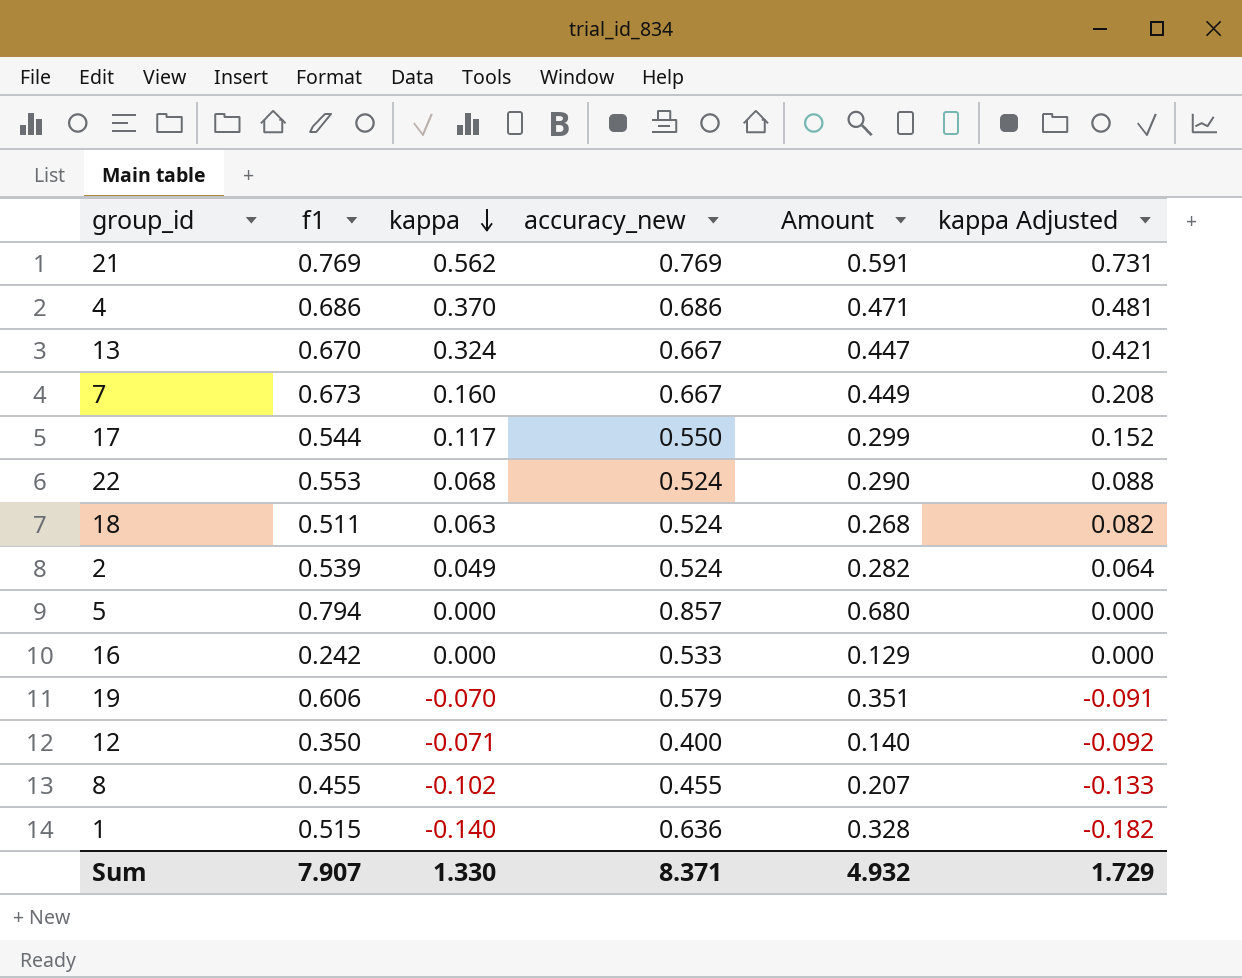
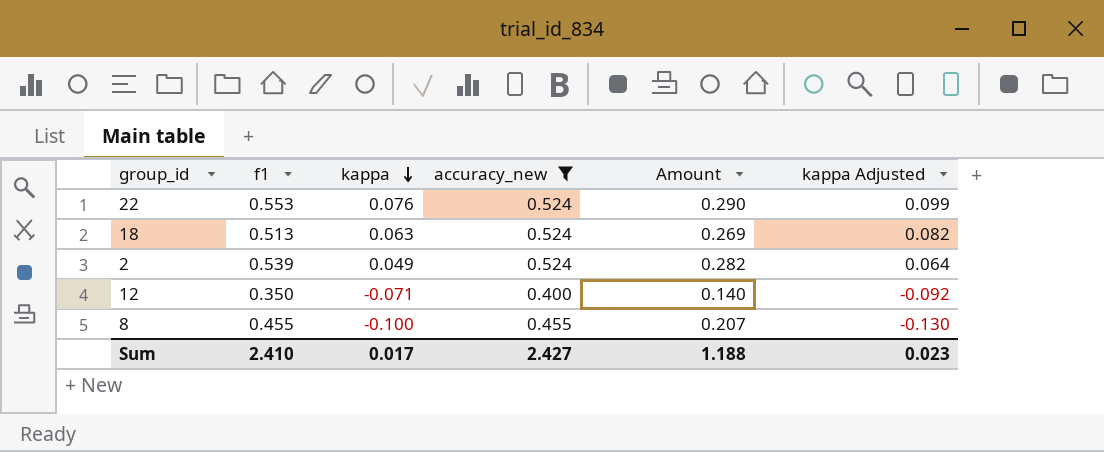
filter: none -> accuracy_new <= 0.524
22 | kappa: 0.068 -> 0.076
22 | kappa Adjusted: 0.088 -> 0.099
18 | f1: 0.511 -> 0.513
18 | Amount: 0.268 -> 0.269
8 | kappa: -0.102 -> -0.100
8 | kappa Adjusted: -0.133 -> -0.130
Sum | f1: 7.907 -> 2.410
Sum | kappa: 1.330 -> 0.017
Sum | accuracy_new: 8.371 -> 2.427
Sum | Amount: 4.932 -> 1.188
Sum | kappa Adjusted: 1.729 -> 0.023

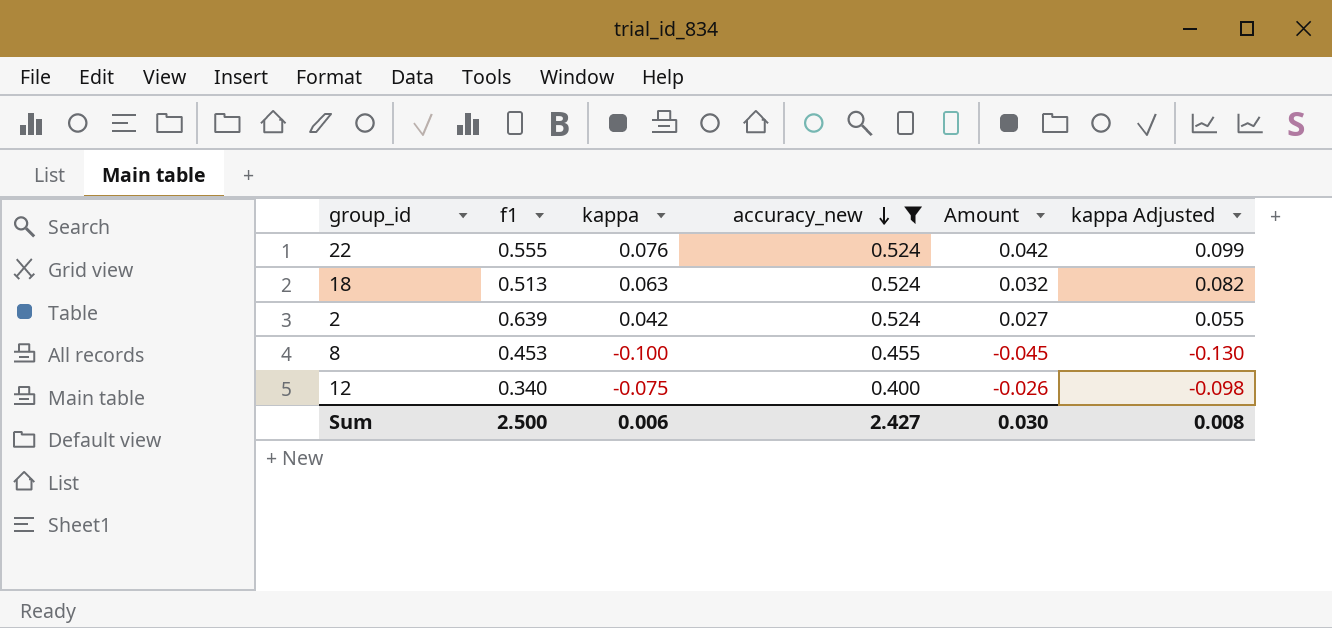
row order: kappa descending -> accuracy_new descending
column Amount | formula: [f1] * [accuracy_new] -> [f1] * [kappa]
22 | f1: 0.553 -> 0.555
2 | f1: 0.539 -> 0.639
2 | kappa: 0.049 -> 0.042
2 | kappa Adjusted: 0.064 -> 0.055
8 | f1: 0.455 -> 0.453
12 | f1: 0.350 -> 0.340
12 | kappa: -0.071 -> -0.075
12 | kappa Adjusted: -0.092 -> -0.098
Sum | f1: 2.410 -> 2.500
Sum | kappa: 0.017 -> 0.006
Sum | Amount: 1.188 -> 0.030
Sum | kappa Adjusted: 0.023 -> 0.008

